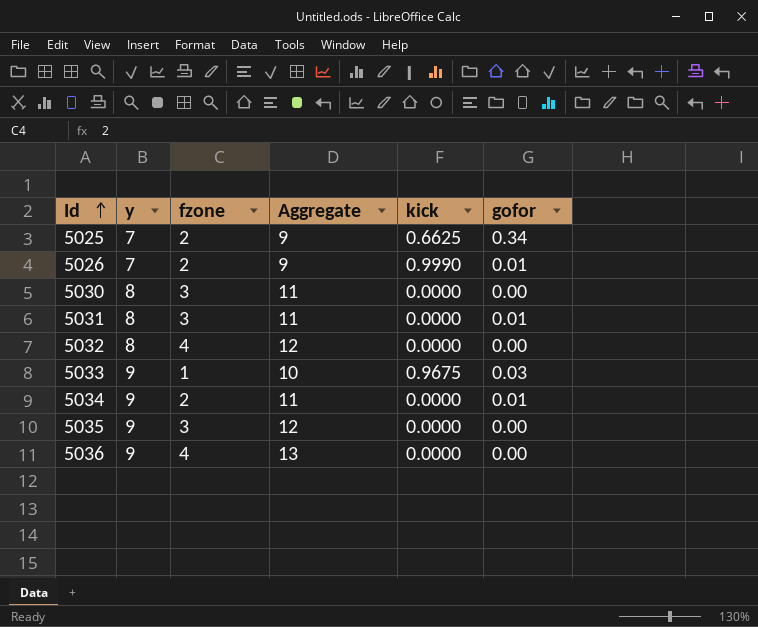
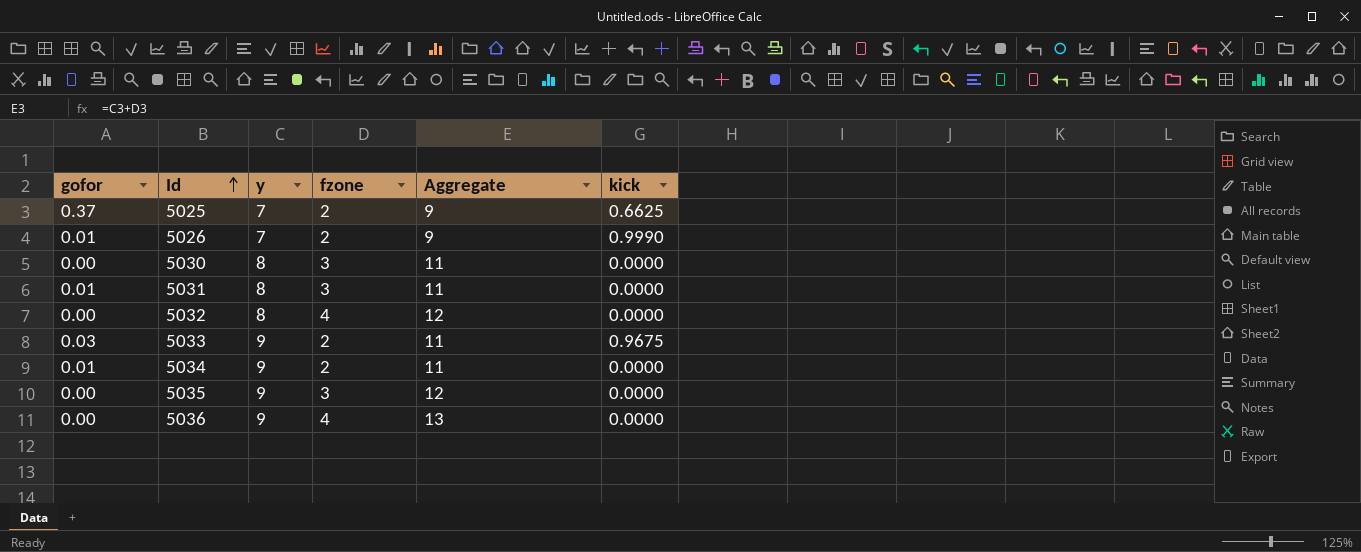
column gofor | position: 6 -> 1
5025 | gofor: 0.34 -> 0.37
5033 | fzone: 1 -> 2
5033 | Aggregate: 10 -> 11

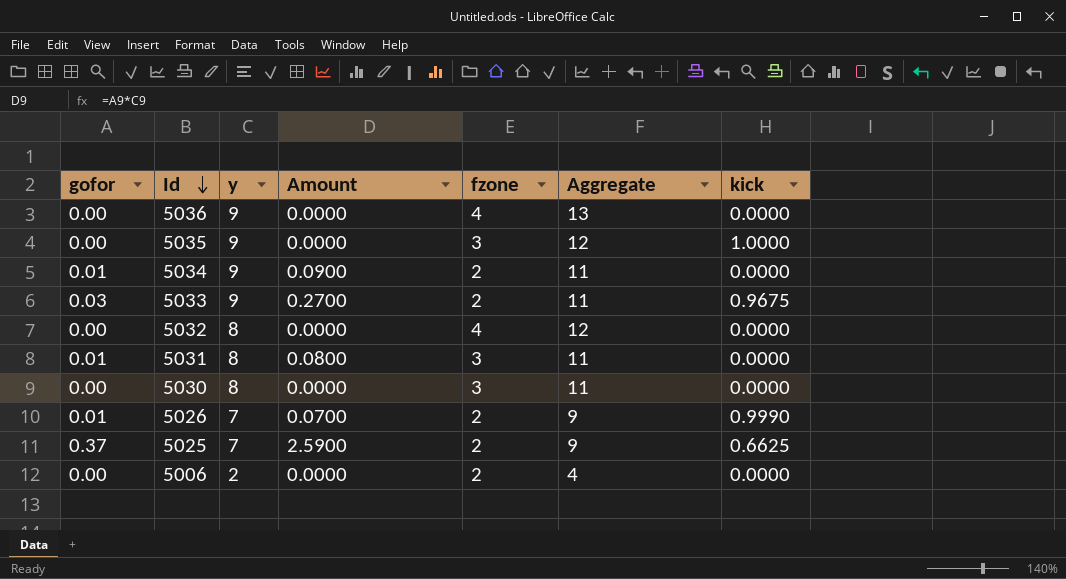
row order: Id ascending -> Id descending
column Amount | formula: none -> [gofor] * [y]
5035 | kick: 0.0000 -> 1.0000
row 5006: none -> 0.00 | 2 | 0.0000 | 2 | 4 | 0.0000

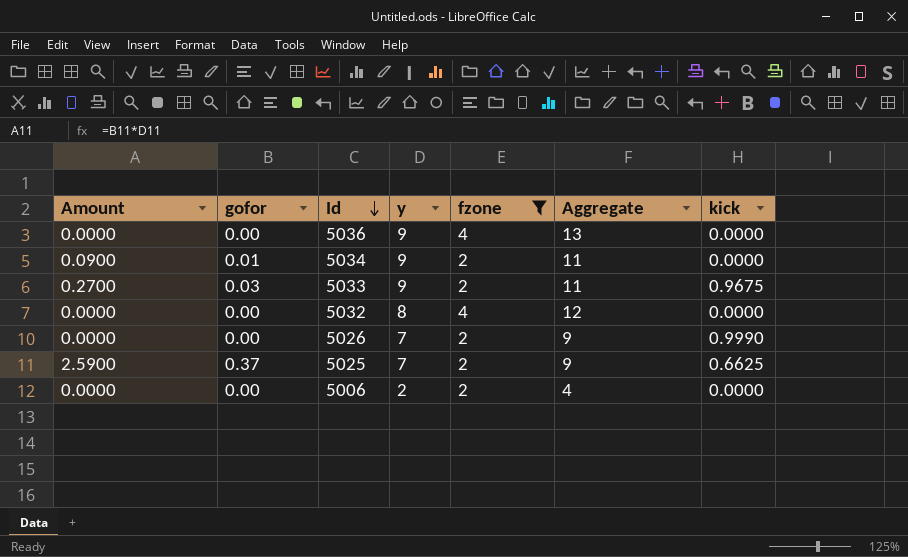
filter: none -> fzone != 3
column Amount | position: 4 -> 1
5026 | Amount: 0.0700 -> 0.0000
5026 | gofor: 0.01 -> 0.00

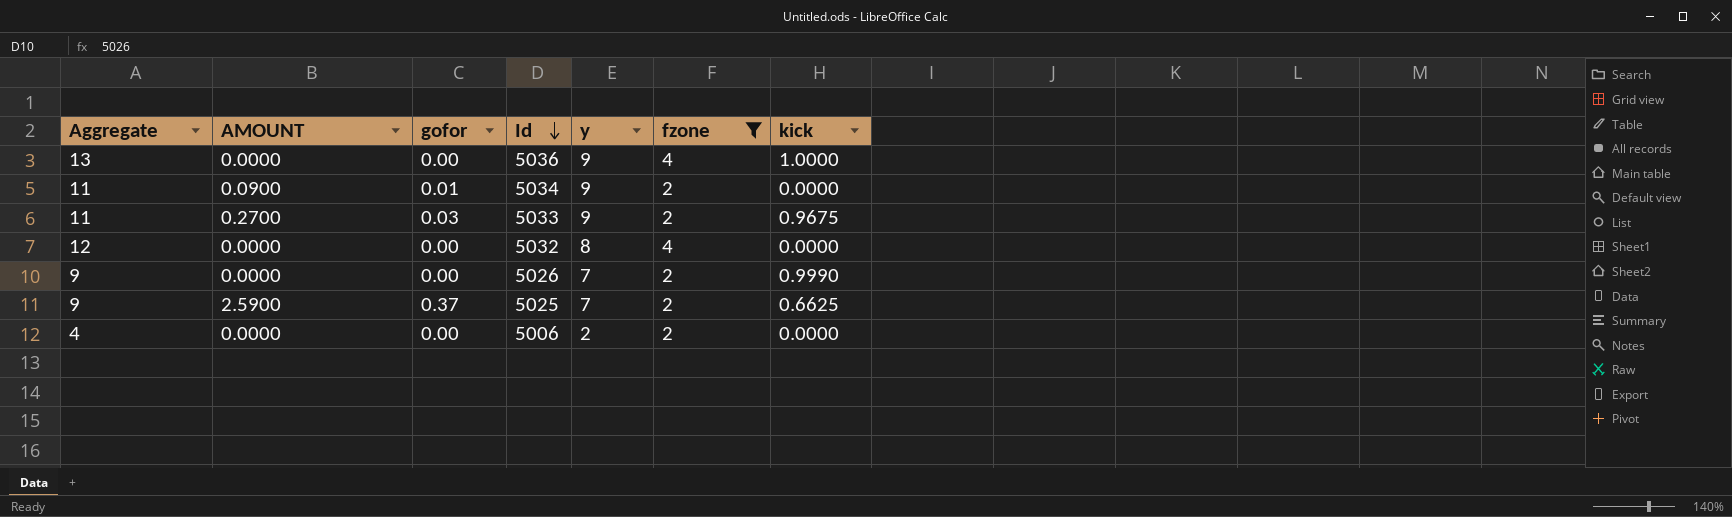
column Aggregate | position: 6 -> 1
column name: Amount -> AMOUNT
5036 | kick: 0.0000 -> 1.0000

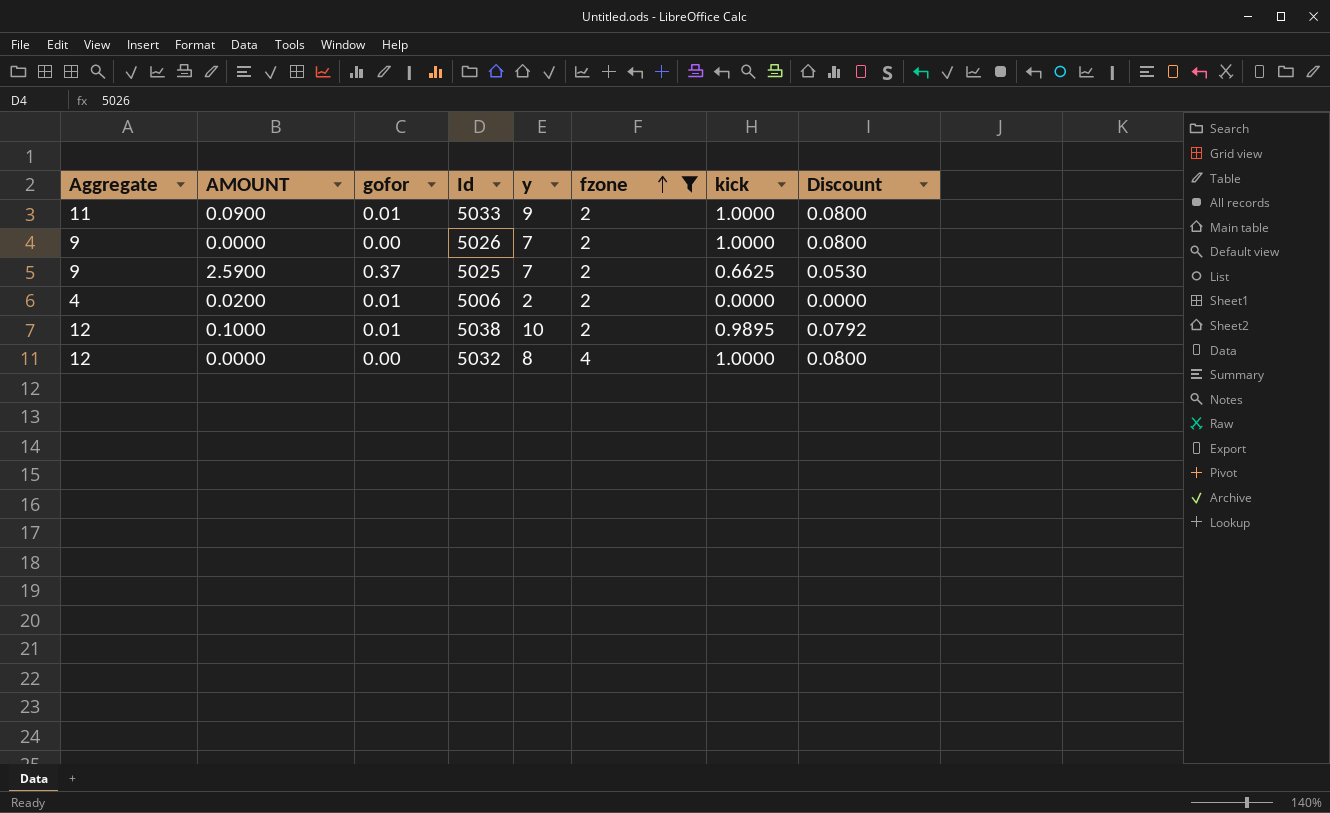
row order: Id descending -> fzone ascending
column Discount | formula: none -> [kick] * 0.08
row 5036: 13 | 0.0000 | 0.00 | 9 | 4 | 1.0000 -> none
row 5034: 11 | 0.0900 | 0.01 | 9 | 2 | 0.0000 -> none
5033 | AMOUNT: 0.2700 -> 0.0900
5033 | gofor: 0.03 -> 0.01
5033 | kick: 0.9675 -> 1.0000
5026 | kick: 0.9990 -> 1.0000
5006 | AMOUNT: 0.0000 -> 0.0200
5006 | gofor: 0.00 -> 0.01
row 5038: none -> 12 | 0.1000 | 0.01 | 10 | 2 | 0.9895 | 0.0792
5032 | kick: 0.0000 -> 1.0000

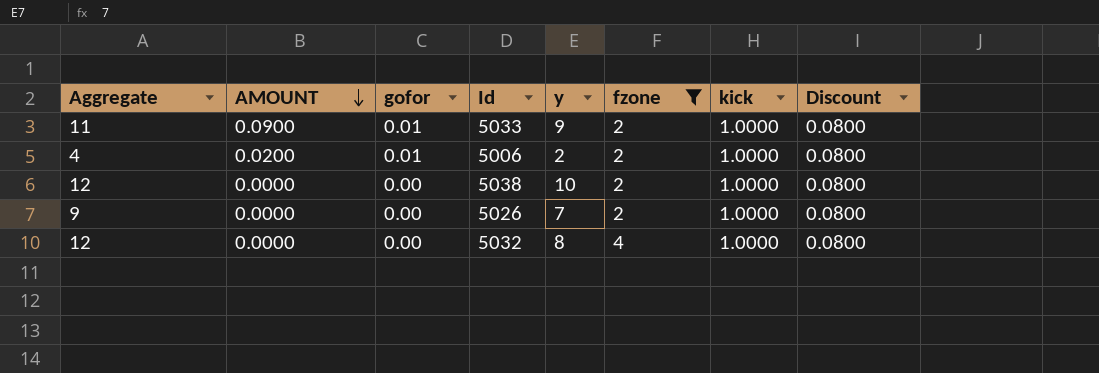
row order: fzone ascending -> AMOUNT descending
row 5025: 9 | 2.5900 | 0.37 | 7 | 2 | 0.6625 | 0.0530 -> none
5006 | kick: 0.0000 -> 1.0000
5006 | Discount: 0.0000 -> 0.0800
5038 | AMOUNT: 0.1000 -> 0.0000
5038 | gofor: 0.01 -> 0.00
5038 | kick: 0.9895 -> 1.0000
5038 | Discount: 0.0792 -> 0.0800

